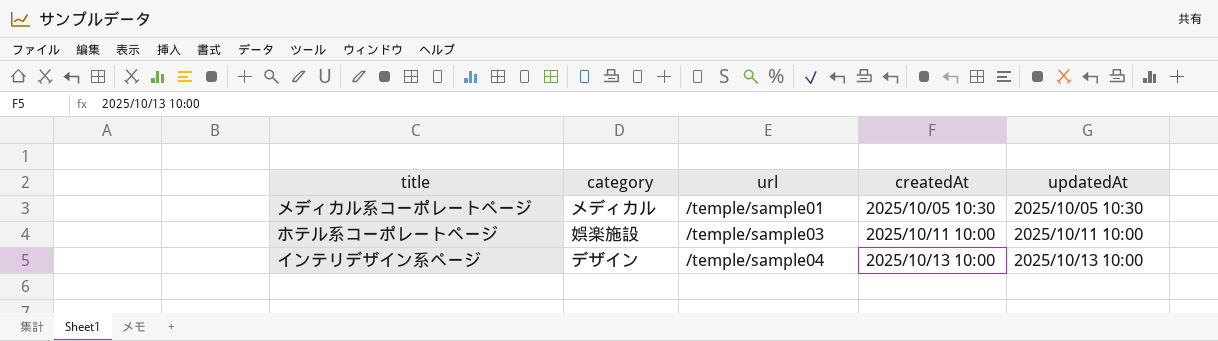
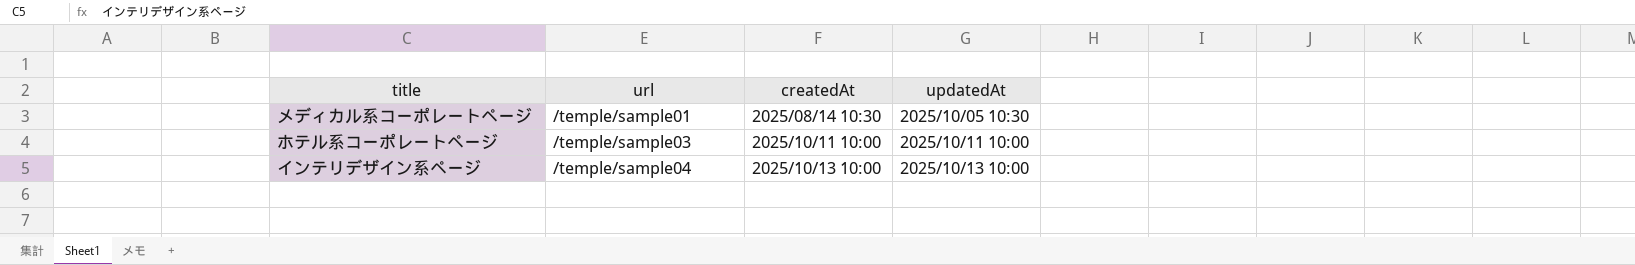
column category | position: 2 -> none
メディカル系コーポレートページ | createdAt: 2025/10/05 10:30 -> 2025/08/14 10:30

